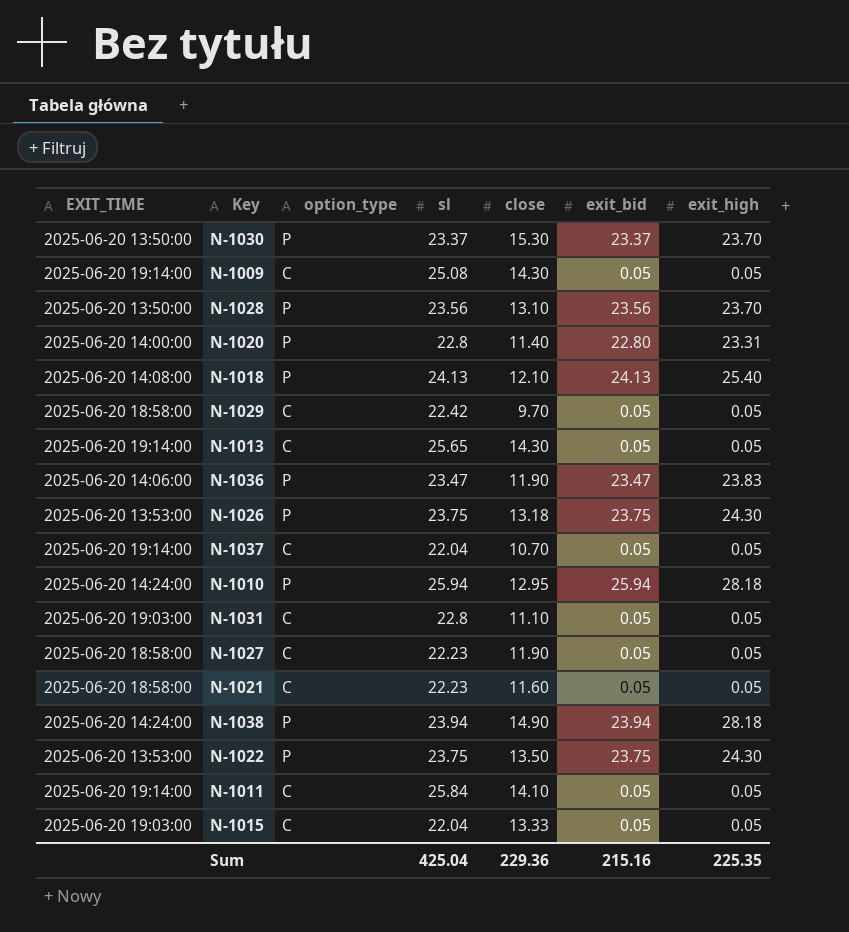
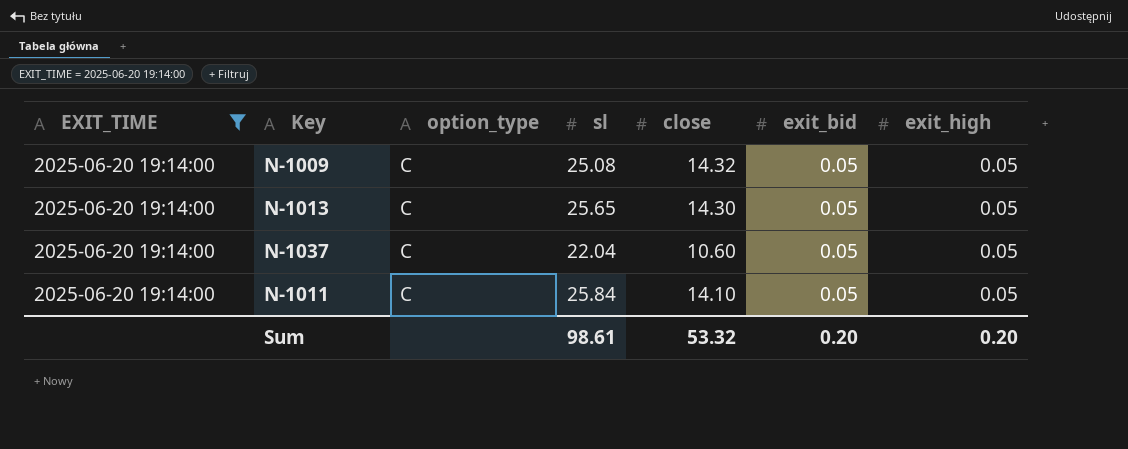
filter: none -> EXIT_TIME = 2025-06-20 19:14:00
N-1009 | close: 14.30 -> 14.32
N-1037 | close: 10.70 -> 10.60
Sum | sl: 425.04 -> 98.61
Sum | close: 229.36 -> 53.32
Sum | exit_bid: 215.16 -> 0.20
Sum | exit_high: 225.35 -> 0.20

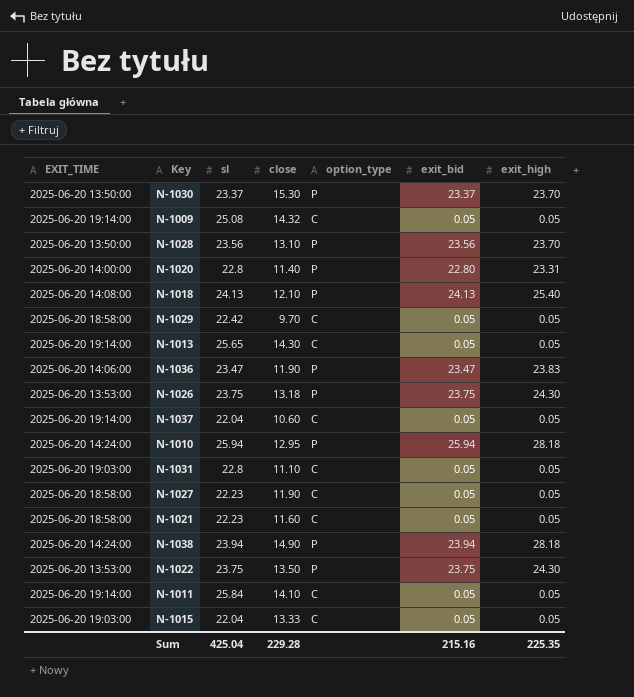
filter: EXIT_TIME = 2025-06-20 19:14:00 -> none
column option_type | position: 3 -> 5
Sum | sl: 98.61 -> 425.04
Sum | close: 53.32 -> 229.28
Sum | exit_bid: 0.20 -> 215.16
Sum | exit_high: 0.20 -> 225.35

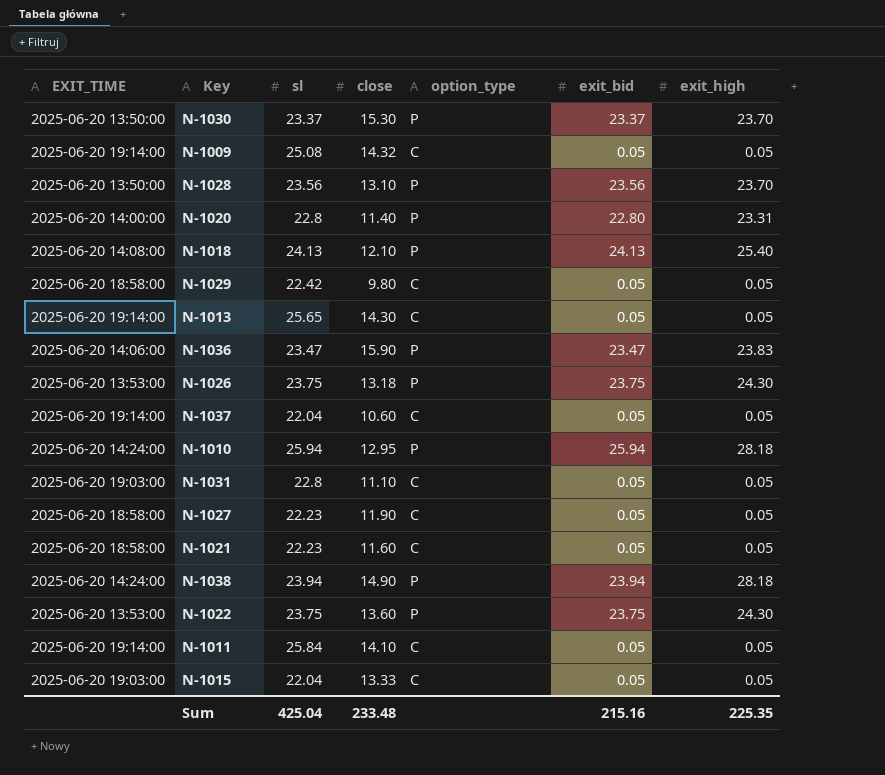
N-1029 | close: 9.70 -> 9.80
N-1036 | close: 11.90 -> 15.90
N-1022 | close: 13.50 -> 13.60
Sum | close: 229.28 -> 233.48

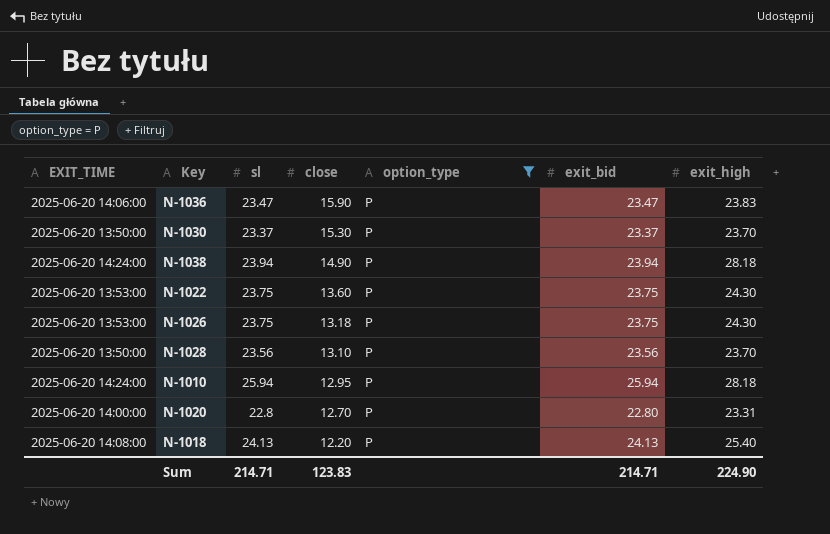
filter: none -> option_type = P
row order: none -> close descending
N-1020 | close: 11.40 -> 12.70
N-1018 | close: 12.10 -> 12.20
Sum | sl: 425.04 -> 214.71
Sum | close: 233.48 -> 123.83
Sum | exit_bid: 215.16 -> 214.71
Sum | exit_high: 225.35 -> 224.90

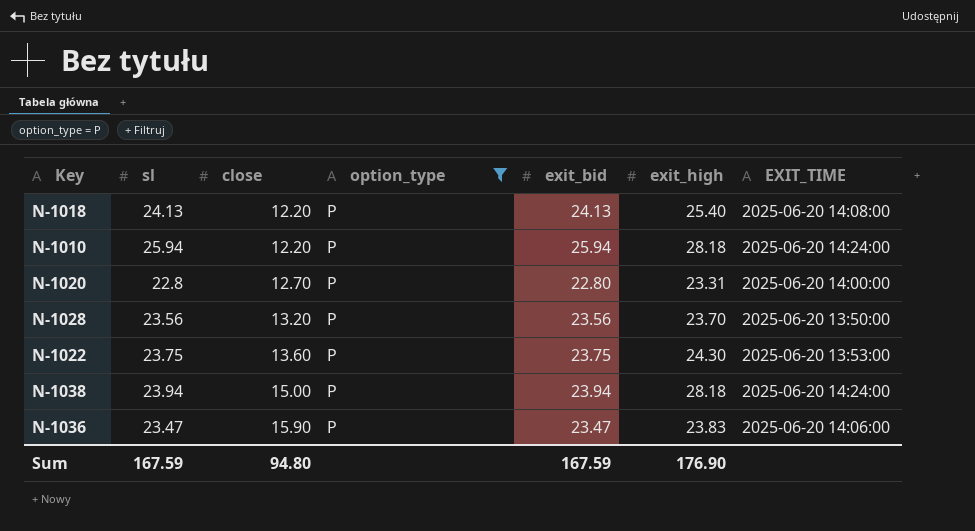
row order: close descending -> close ascending
column EXIT_TIME | position: 1 -> 7
row N-1030: 2025-06-20 13:50:00 | 23.37 | 15.30 | P | 23.37 | 23.70 -> none
row N-1026: 2025-06-20 13:53:00 | 23.75 | 13.18 | P | 23.75 | 24.30 -> none
N-1010 | close: 12.95 -> 12.20
N-1028 | close: 13.10 -> 13.20
N-1038 | close: 14.90 -> 15.00
Sum | sl: 214.71 -> 167.59
Sum | close: 123.83 -> 94.80
Sum | exit_bid: 214.71 -> 167.59
Sum | exit_high: 224.90 -> 176.90

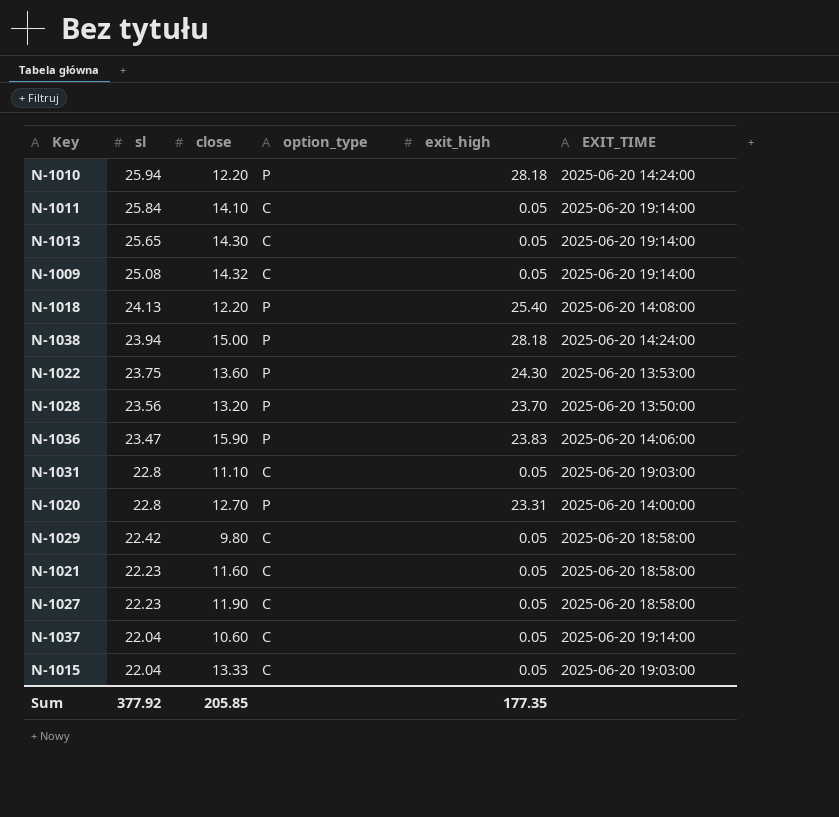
filter: option_type = P -> none
row order: close ascending -> sl descending
column exit_bid | position: 5 -> none
Sum | sl: 167.59 -> 377.92
Sum | close: 94.80 -> 205.85
Sum | exit_high: 176.90 -> 177.35

